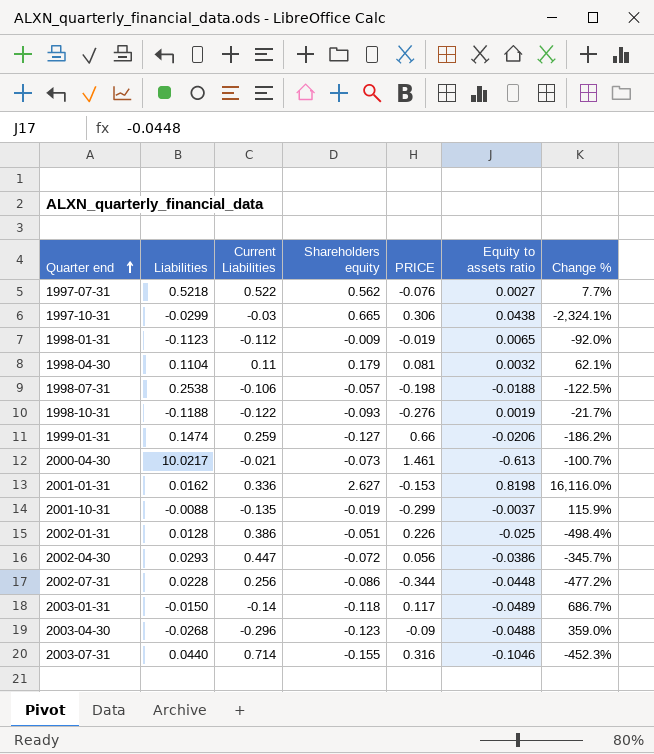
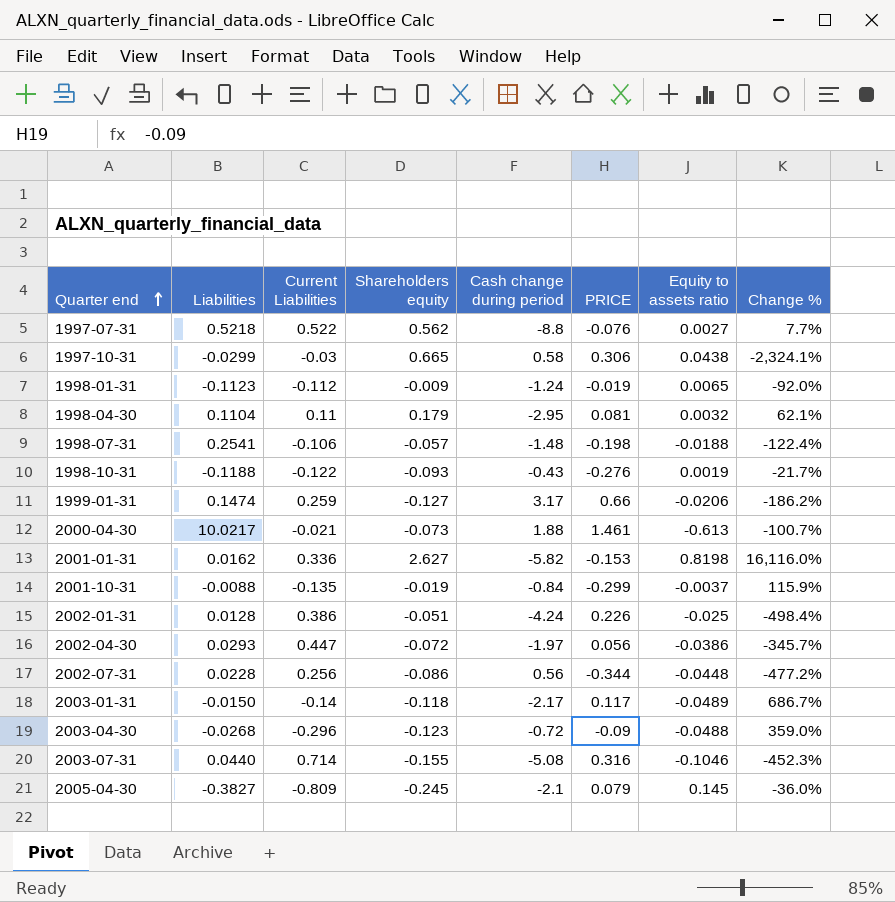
column Cash change during period | position: none -> 5
1998-07-31 | Liabilities: 0.2538 -> 0.2541
1998-07-31 | Change %: -122.5% -> -122.4%
row 2005-04-30: none -> -0.3827 | -0.809 | -0.245 | -2.1 | 0.079 | 0.145 | -36.0%

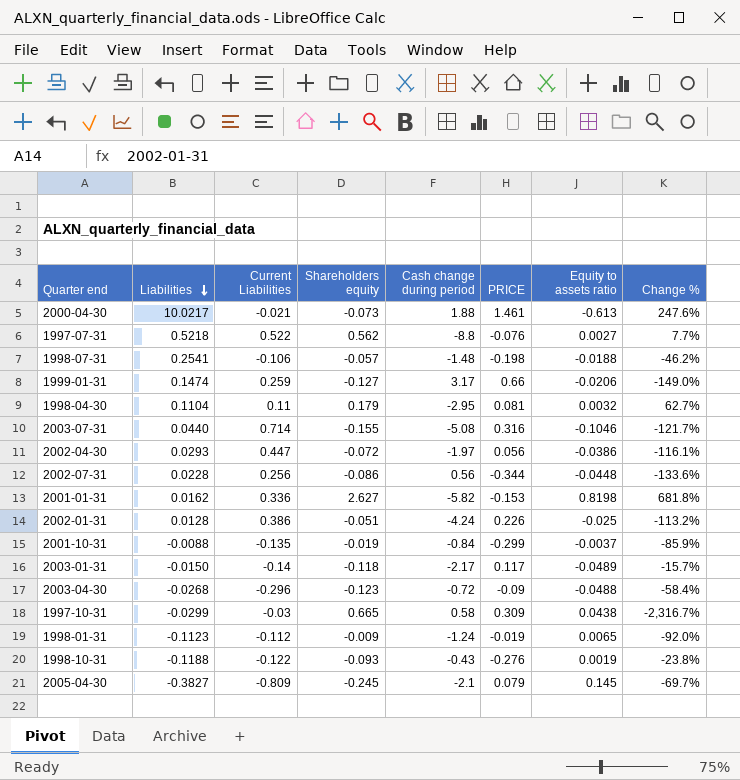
row order: Quarter end ascending -> Liabilities descending
column Change % | formula: ([Shareholders equity] - [Liabilities]) / [Liabilities] -> ([Shareholders equity] - [Current Liabilities]) / [Current Liabilities]
1997-10-31 | PRICE: 0.306 -> 0.309

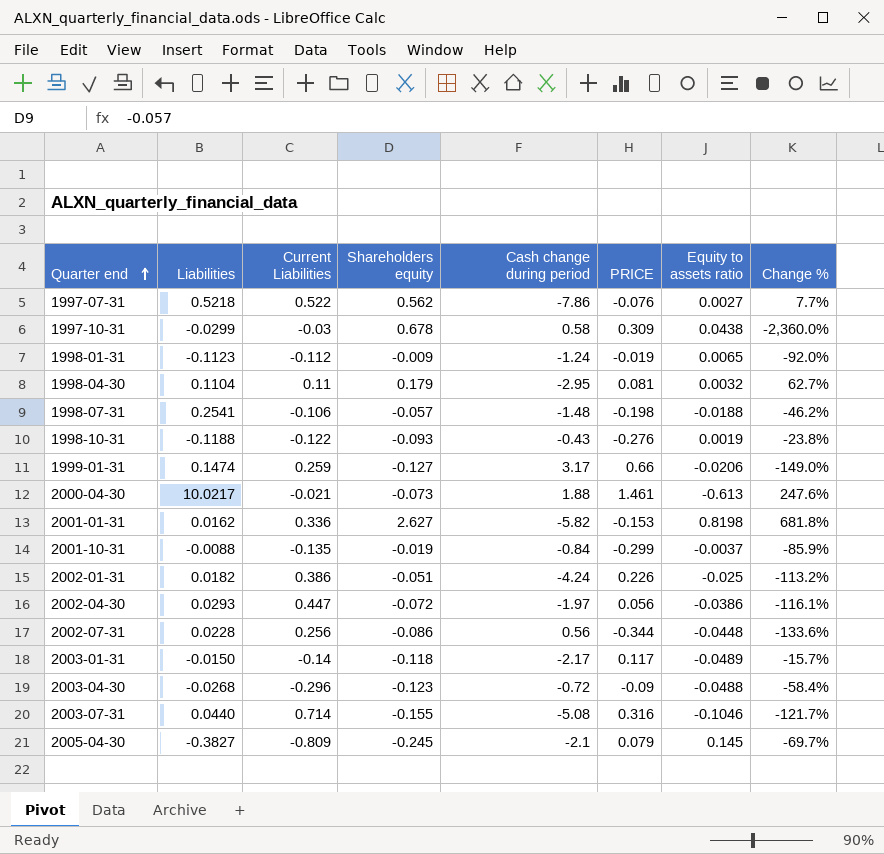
row order: Liabilities descending -> Quarter end ascending
1997-07-31 | Cash change during period: -8.8 -> -7.86
1997-10-31 | Shareholders equity: 0.665 -> 0.678
1997-10-31 | Change %: -2,316.7% -> -2,360.0%
2002-01-31 | Liabilities: 0.0128 -> 0.0182

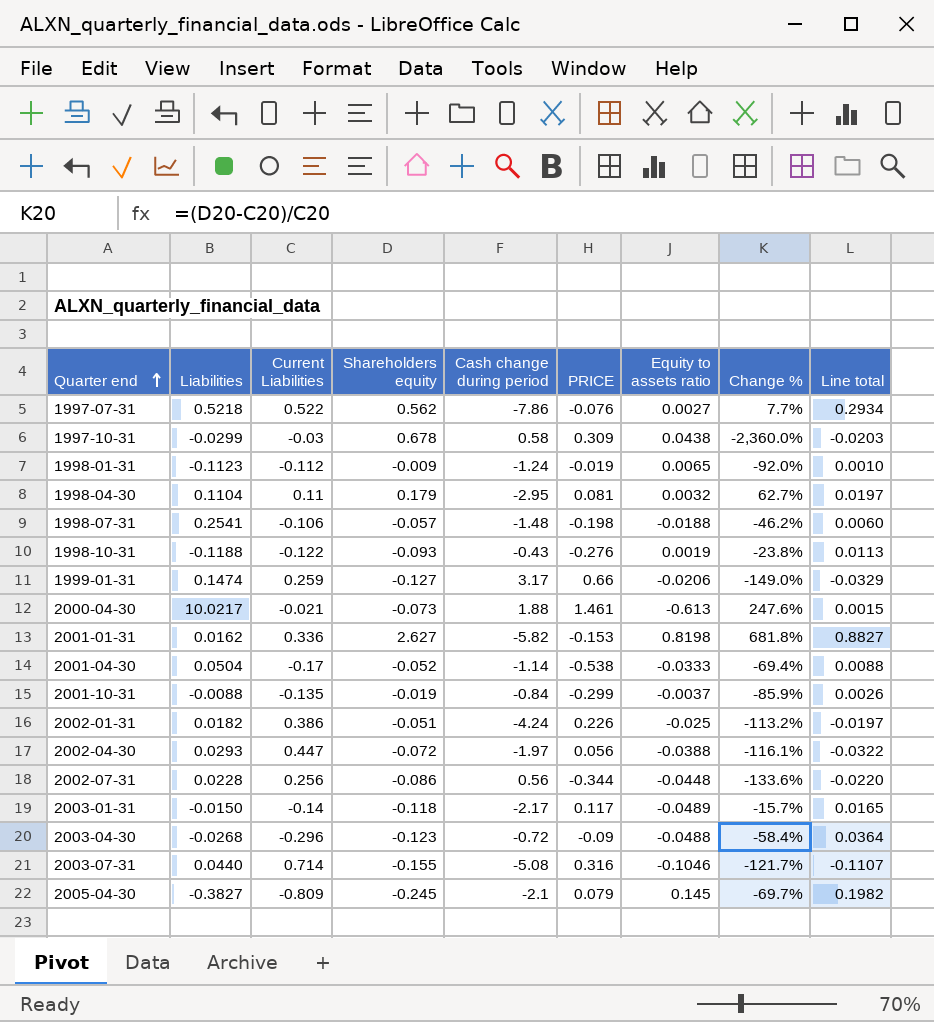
column Line total | formula: none -> [Current Liabilities] * [Shareholders equity]
row 2001-04-30: none -> 0.0504 | -0.17 | -0.052 | -1.14 | -0.538 | -0.0333 | -69.4% | 0.0088
2002-04-30 | Equity to assets ratio: -0.0386 -> -0.0388

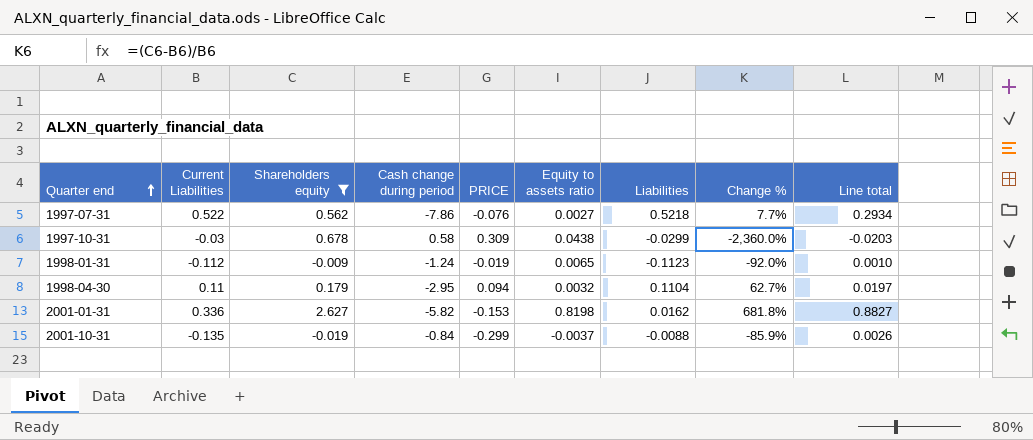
filter: none -> Shareholders equity >= -0.019
column Liabilities | position: 2 -> 7
1998-04-30 | PRICE: 0.081 -> 0.094

